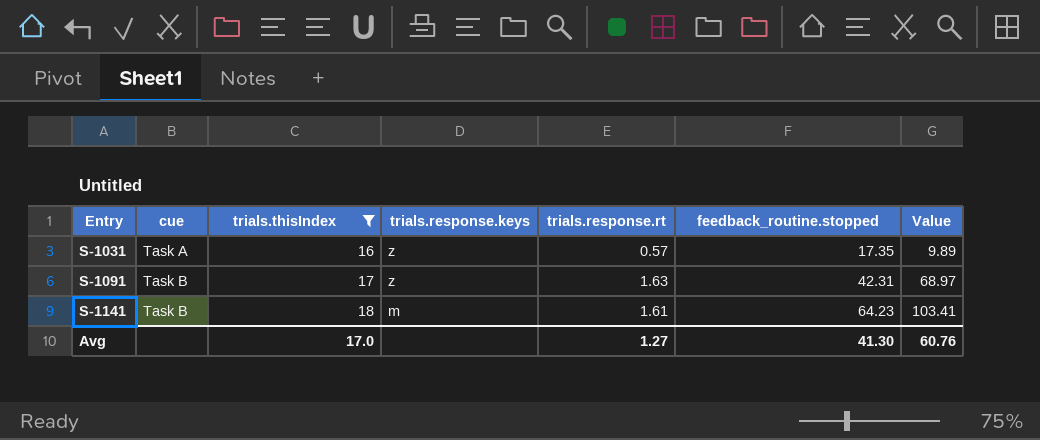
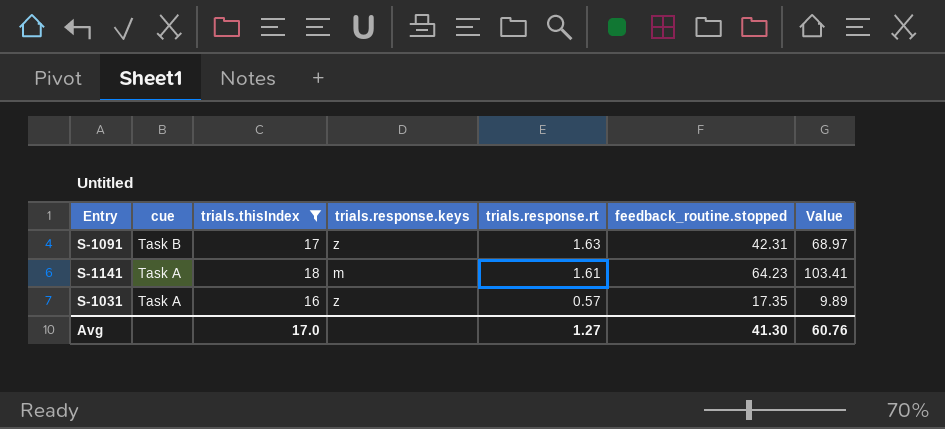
row order: Entry ascending -> cue descending
S-1141 | cue: Task B -> Task A

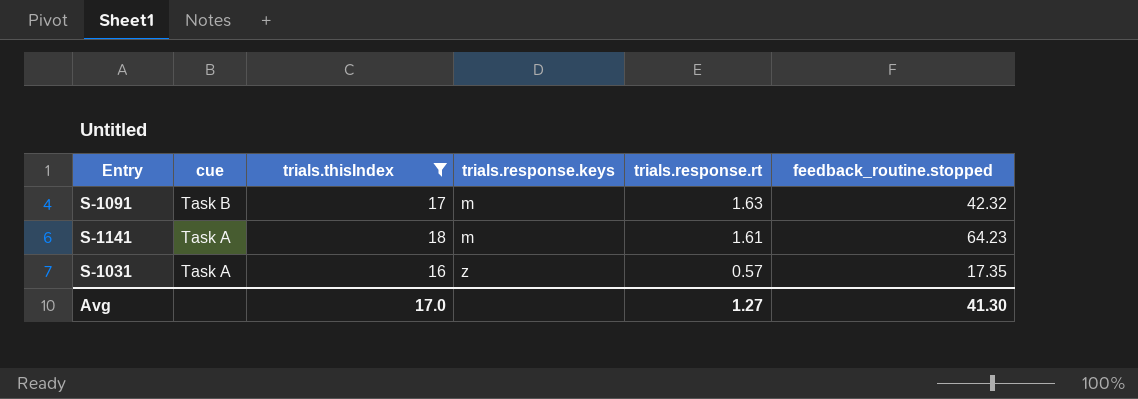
column Value | formula: [trials.response.rt] * [feedback_routine.stopped] -> none
S-1091 | trials.response.keys: z -> m
S-1091 | feedback_routine.stopped: 42.31 -> 42.32

